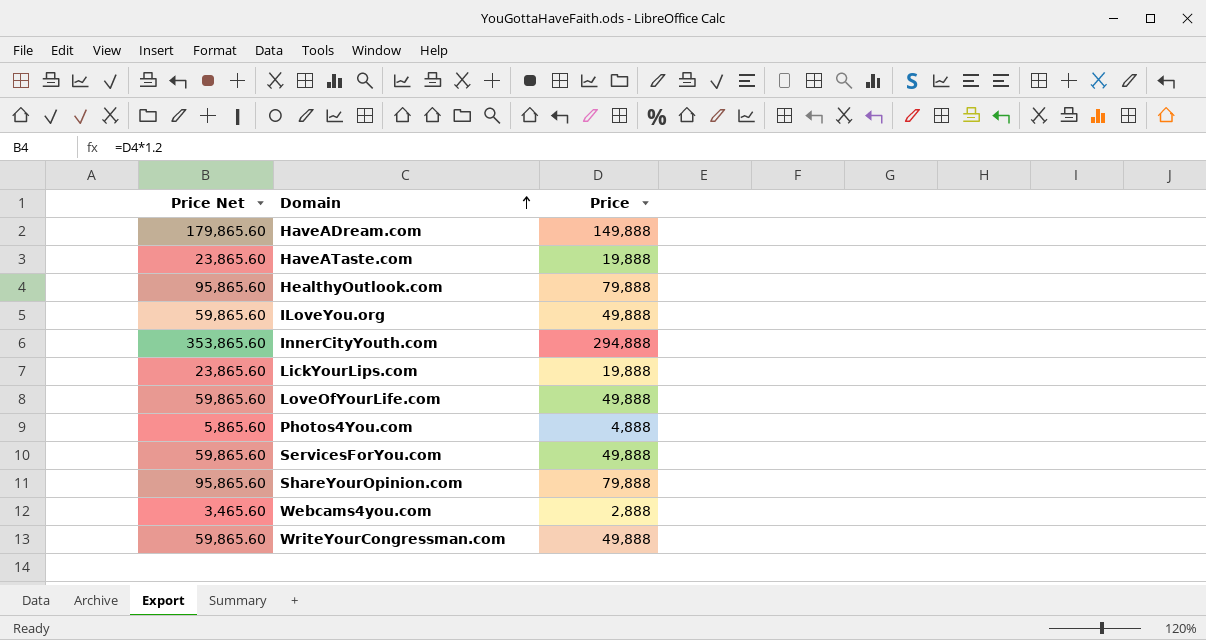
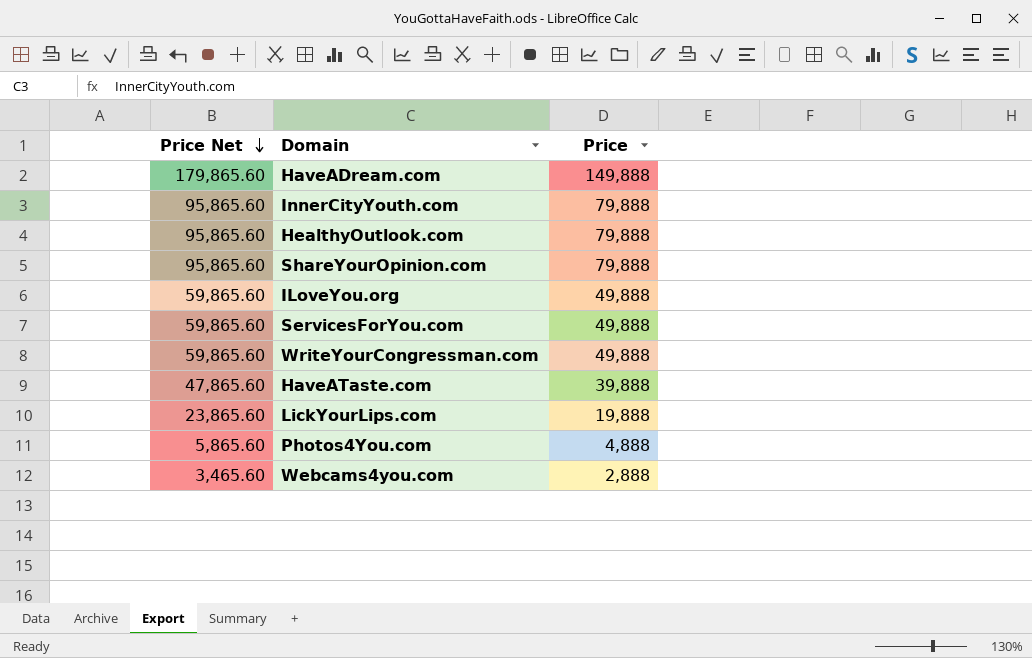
row order: Domain ascending -> Price Net descending
row LoveOfYourLife.com: 59,865.60 | 49,888 -> none
InnerCityYouth.com | Price Net: 353,865.60 -> 95,865.60
InnerCityYouth.com | Price: 294,888 -> 79,888
HaveATaste.com | Price Net: 23,865.60 -> 47,865.60
HaveATaste.com | Price: 19,888 -> 39,888

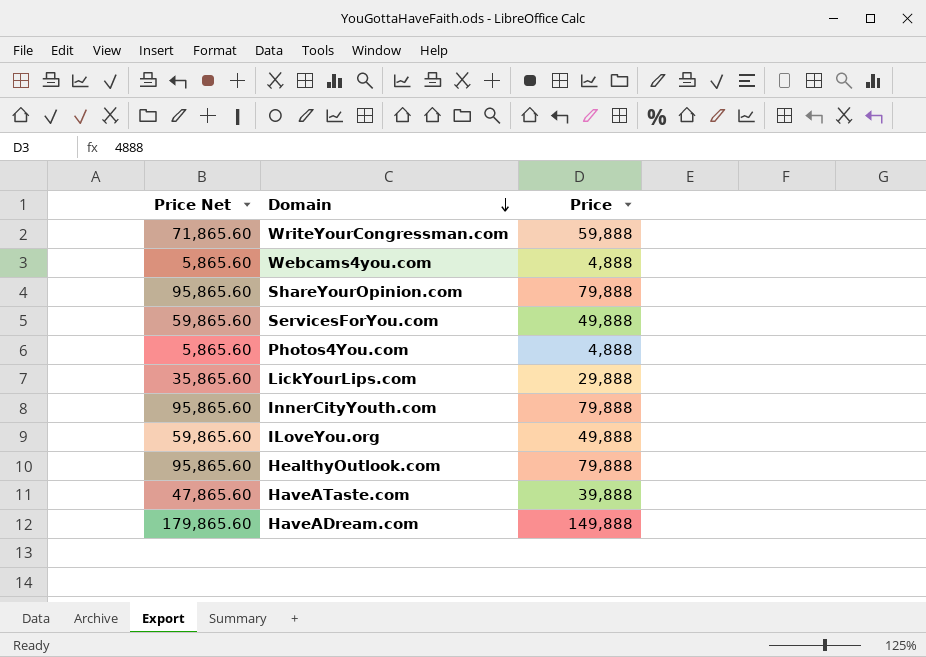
row order: Price Net descending -> Domain descending
WriteYourCongressman.com | Price Net: 59,865.60 -> 71,865.60
WriteYourCongressman.com | Price: 49,888 -> 59,888
Webcams4you.com | Price Net: 3,465.60 -> 5,865.60
Webcams4you.com | Price: 2,888 -> 4,888
LickYourLips.com | Price Net: 23,865.60 -> 35,865.60
LickYourLips.com | Price: 19,888 -> 29,888

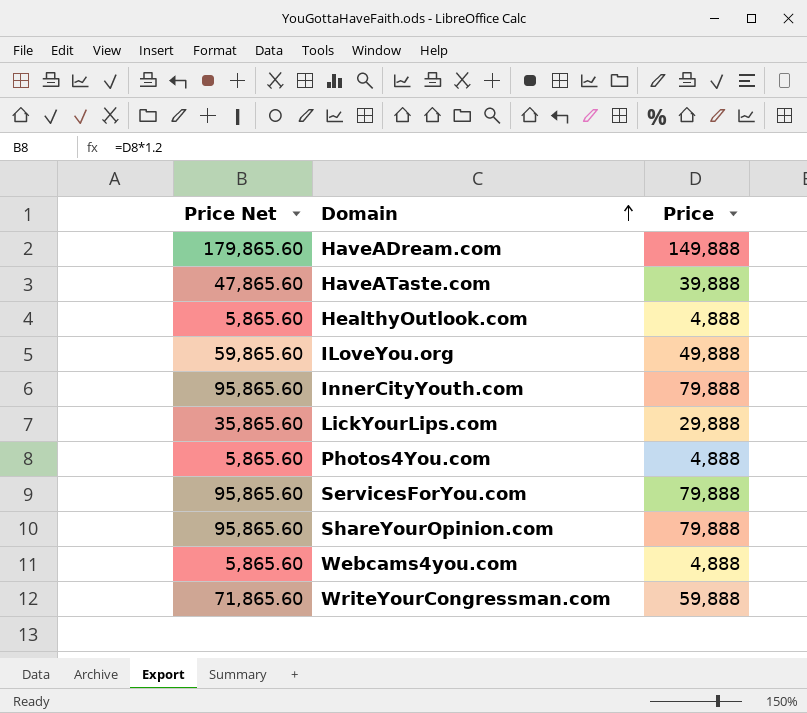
row order: Domain descending -> Domain ascending
HealthyOutlook.com | Price Net: 95,865.60 -> 5,865.60
HealthyOutlook.com | Price: 79,888 -> 4,888
ServicesForYou.com | Price Net: 59,865.60 -> 95,865.60
ServicesForYou.com | Price: 49,888 -> 79,888

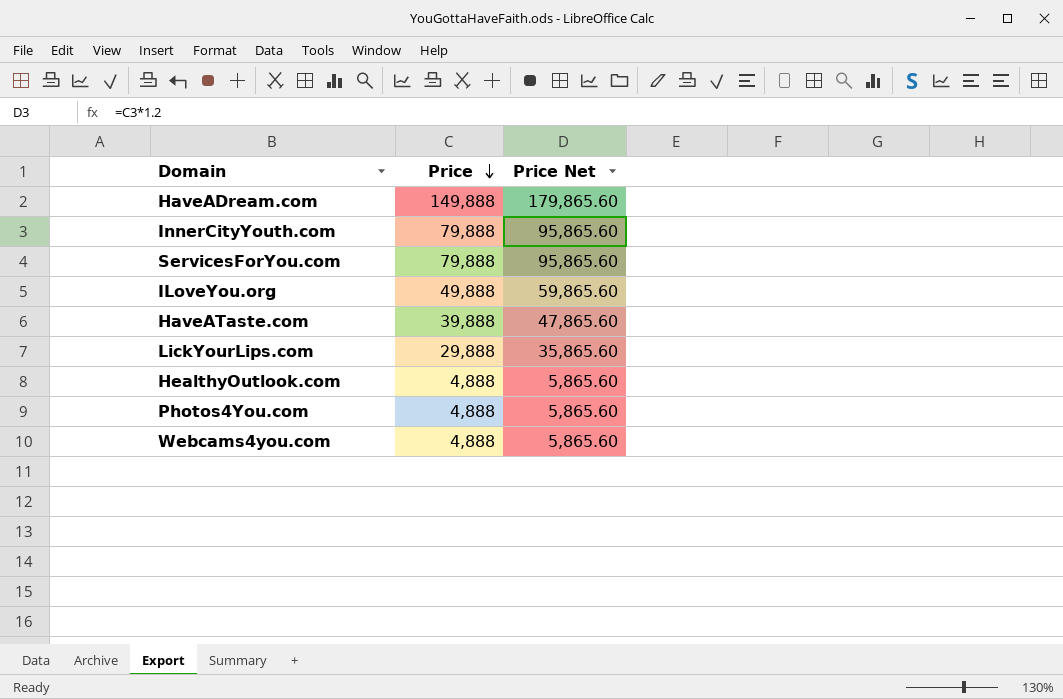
row order: Domain ascending -> Price descending
column Price Net | position: 1 -> 3
row ShareYourOpinion.com: 95,865.60 | 79,888 -> none
row WriteYourCongressman.com: 71,865.60 | 59,888 -> none

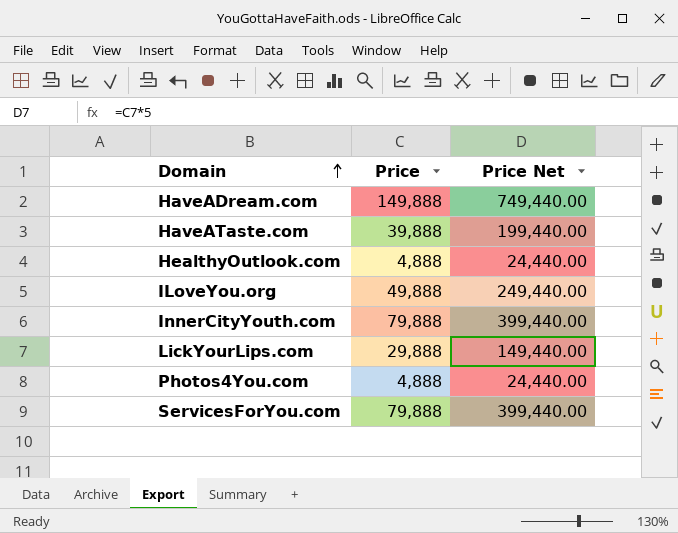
row order: Price descending -> Domain ascending
column Price Net | formula: [Price] * 1.2 -> [Price] * 5
row Webcams4you.com: 4,888 | 5,865.60 -> none

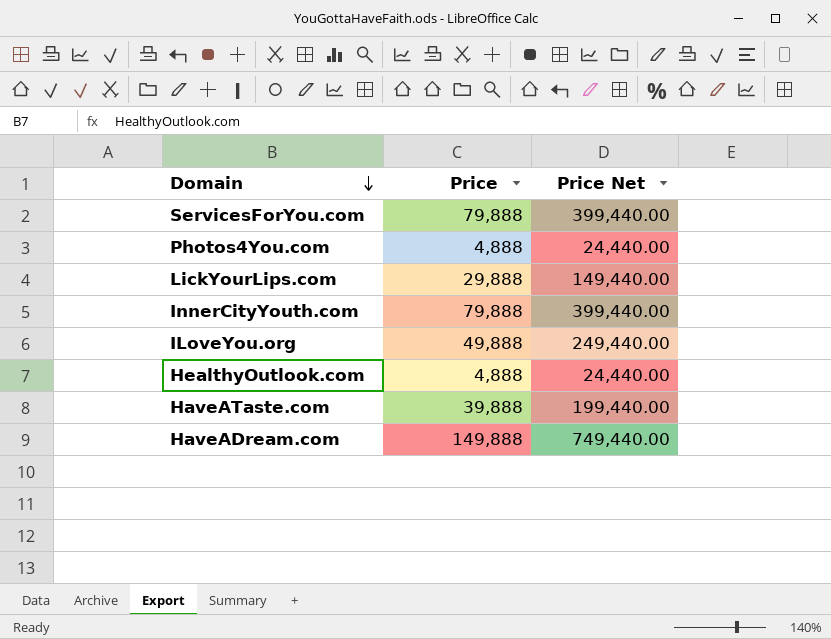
row order: Domain ascending -> Domain descending

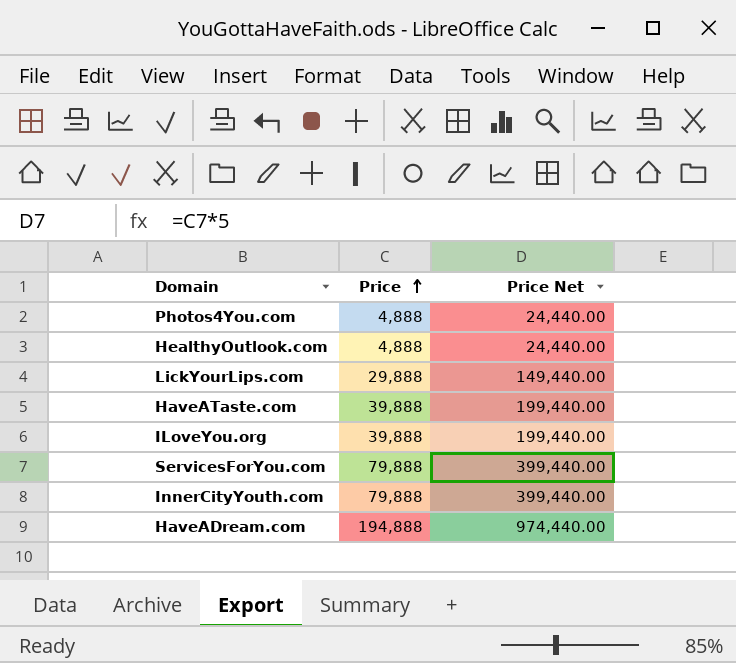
row order: Domain descending -> Price ascending
ILoveYou.org | Price: 49,888 -> 39,888
ILoveYou.org | Price Net: 249,440.00 -> 199,440.00
HaveADream.com | Price: 149,888 -> 194,888
HaveADream.com | Price Net: 749,440.00 -> 974,440.00

